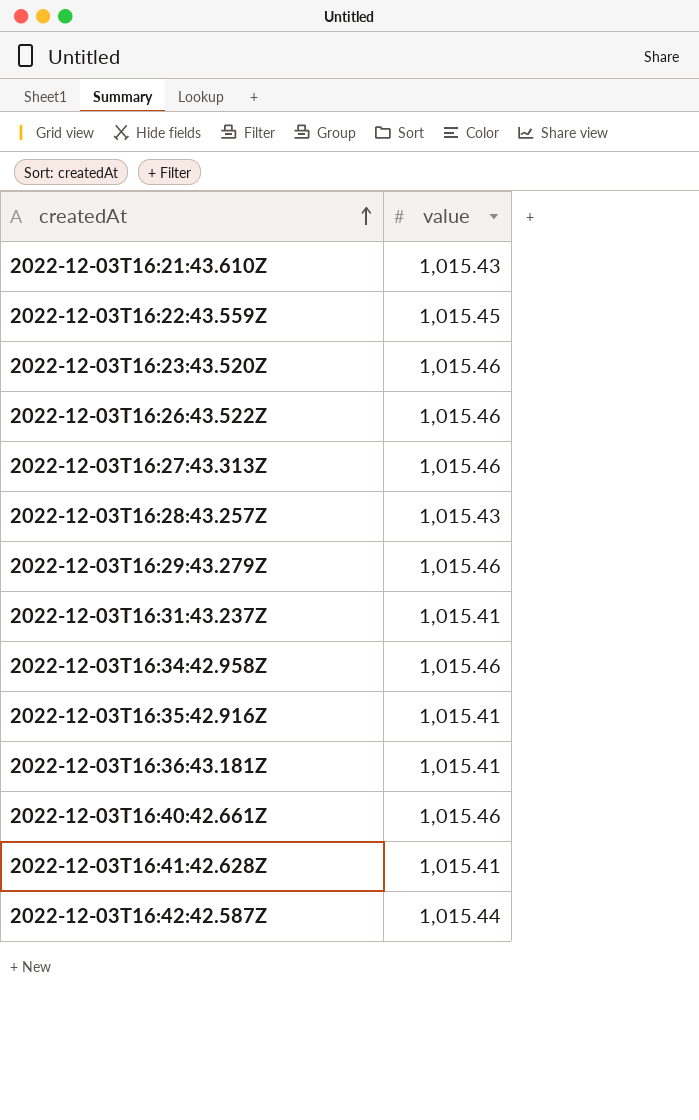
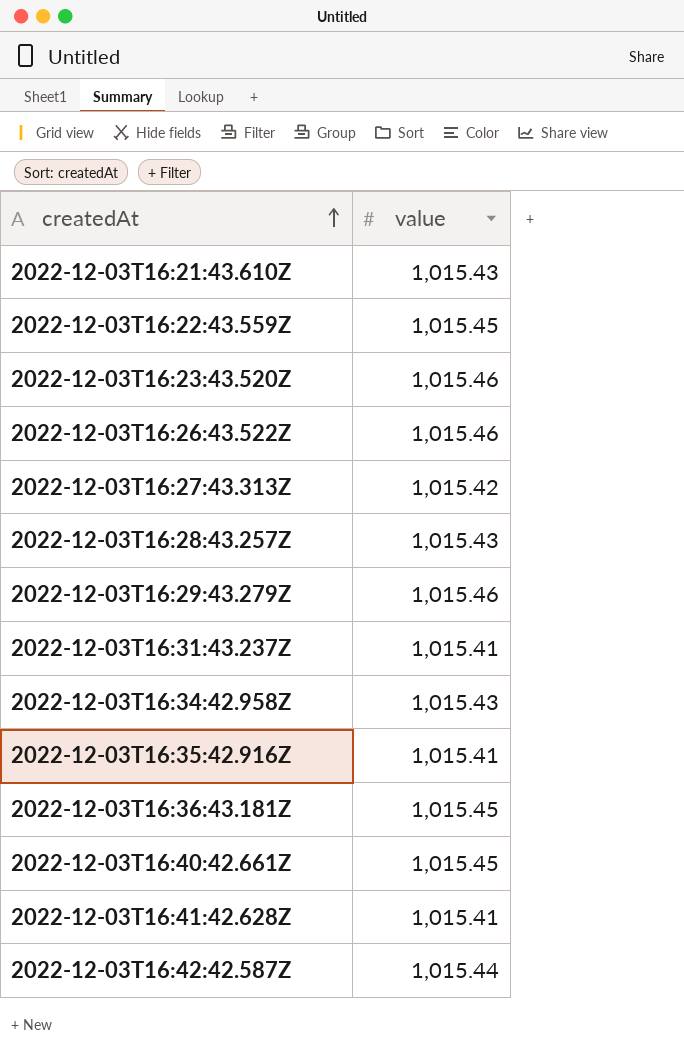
2022-12-03T16:27:43.313Z | value: 1,015.46 -> 1,015.42
2022-12-03T16:34:42.958Z | value: 1,015.46 -> 1,015.43
2022-12-03T16:36:43.181Z | value: 1,015.41 -> 1,015.45
2022-12-03T16:40:42.661Z | value: 1,015.46 -> 1,015.45

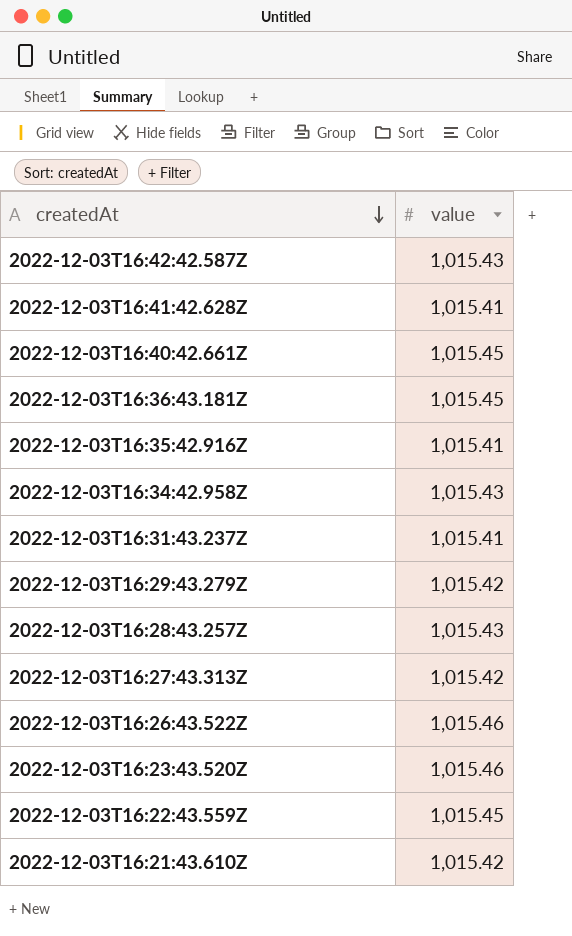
row order: createdAt ascending -> createdAt descending
2022-12-03T16:42:42.587Z | value: 1,015.44 -> 1,015.43
2022-12-03T16:29:43.279Z | value: 1,015.46 -> 1,015.42
2022-12-03T16:21:43.610Z | value: 1,015.43 -> 1,015.42

